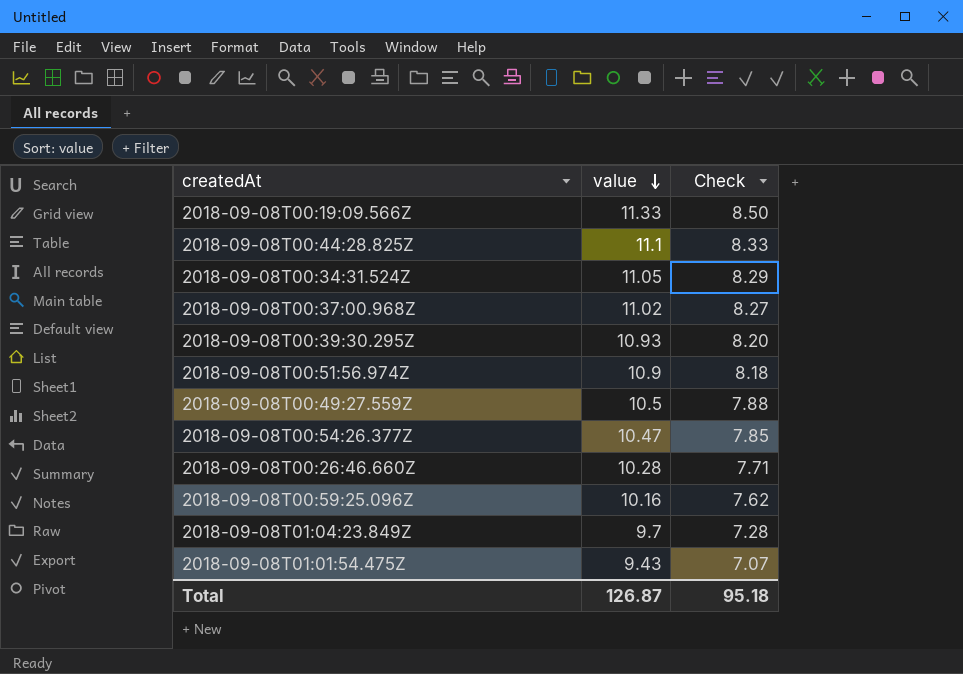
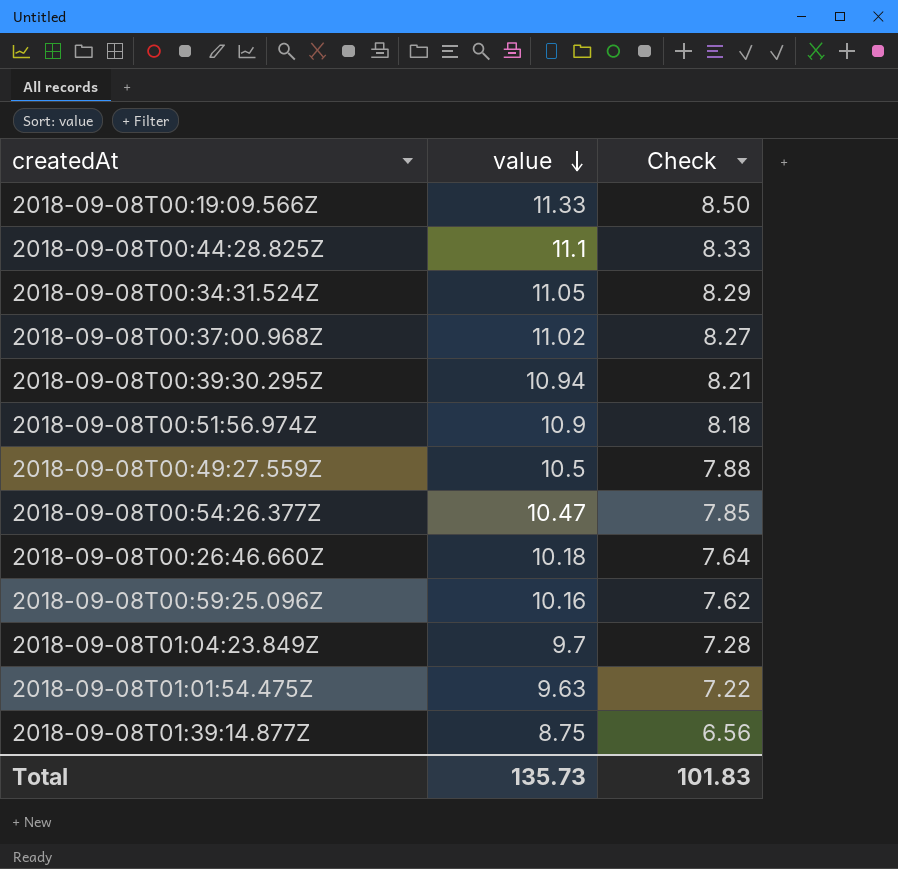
2018-09-08T00:39:30.295Z | value: 10.93 -> 10.94
2018-09-08T00:39:30.295Z | Check: 8.20 -> 8.21
2018-09-08T00:26:46.660Z | value: 10.28 -> 10.18
2018-09-08T00:26:46.660Z | Check: 7.71 -> 7.64
2018-09-08T01:01:54.475Z | value: 9.43 -> 9.63
2018-09-08T01:01:54.475Z | Check: 7.07 -> 7.22
row 2018-09-08T01:39:14.877Z: none -> 8.75 | 6.56
Total | value: 126.87 -> 135.73
Total | Check: 95.18 -> 101.83

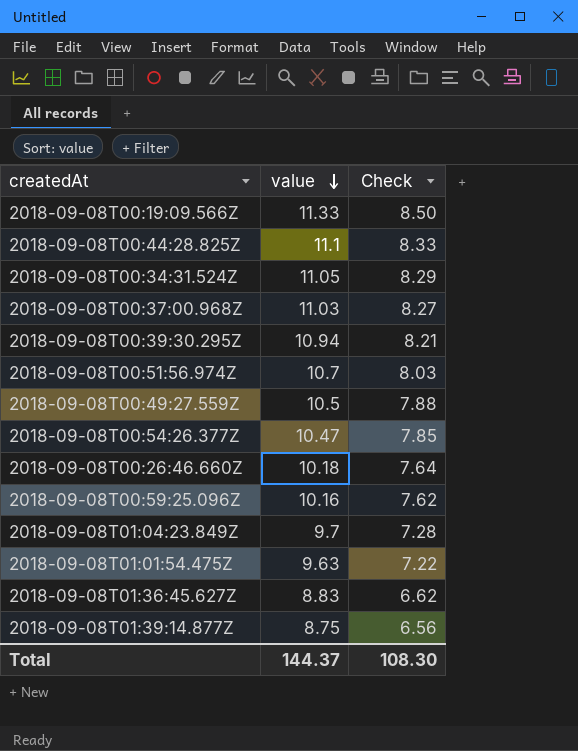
2018-09-08T00:37:00.968Z | value: 11.02 -> 11.03
2018-09-08T00:51:56.974Z | value: 10.9 -> 10.7
2018-09-08T00:51:56.974Z | Check: 8.18 -> 8.03
row 2018-09-08T01:36:45.627Z: none -> 8.83 | 6.62
Total | value: 135.73 -> 144.37
Total | Check: 101.83 -> 108.30

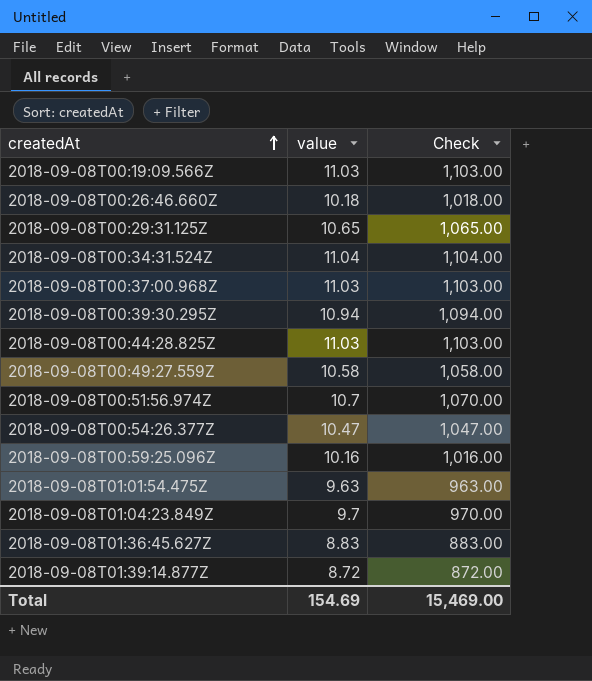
row order: value descending -> createdAt ascending
column Check | formula: [value] * 0.75 -> [value] * 100
2018-09-08T00:19:09.566Z | value: 11.33 -> 11.03
row 2018-09-08T00:29:31.125Z: none -> 10.65 | 1,065.00
2018-09-08T00:34:31.524Z | value: 11.05 -> 11.04
2018-09-08T00:44:28.825Z | value: 11.1 -> 11.03
2018-09-08T00:49:27.559Z | value: 10.5 -> 10.58
2018-09-08T01:39:14.877Z | value: 8.75 -> 8.72
Total | value: 144.37 -> 154.69
Total | Check: 108.30 -> 15,469.00

